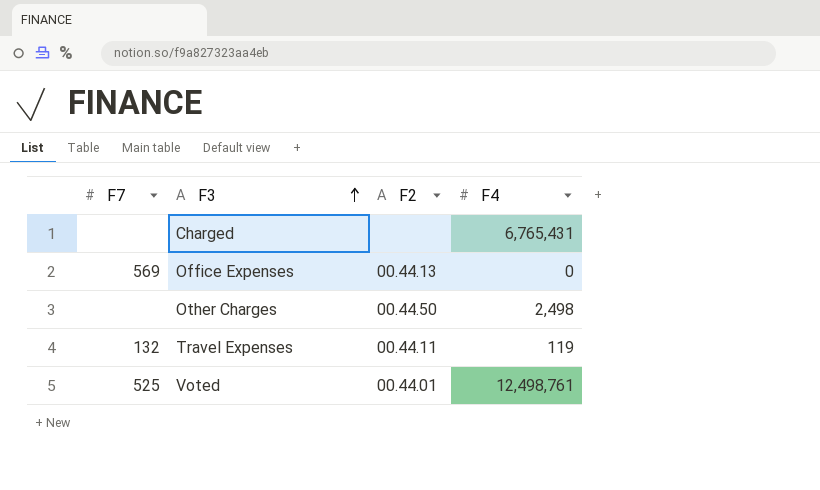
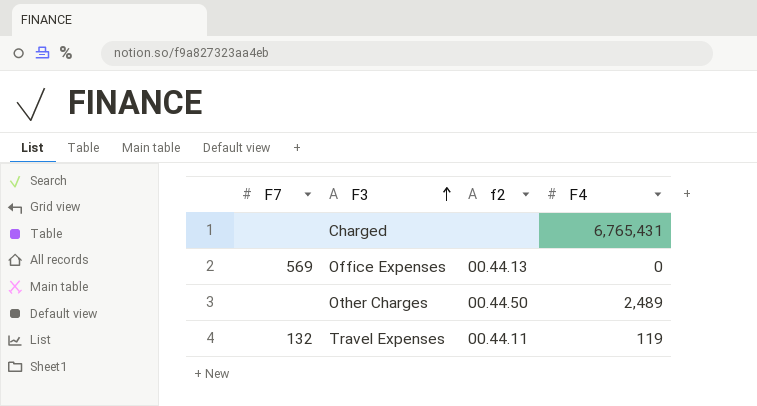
column name: F2 -> f2
row Voted: 525 | 00.44.01 | 12,498,761 -> none
Other Charges | F4: 2,498 -> 2,489

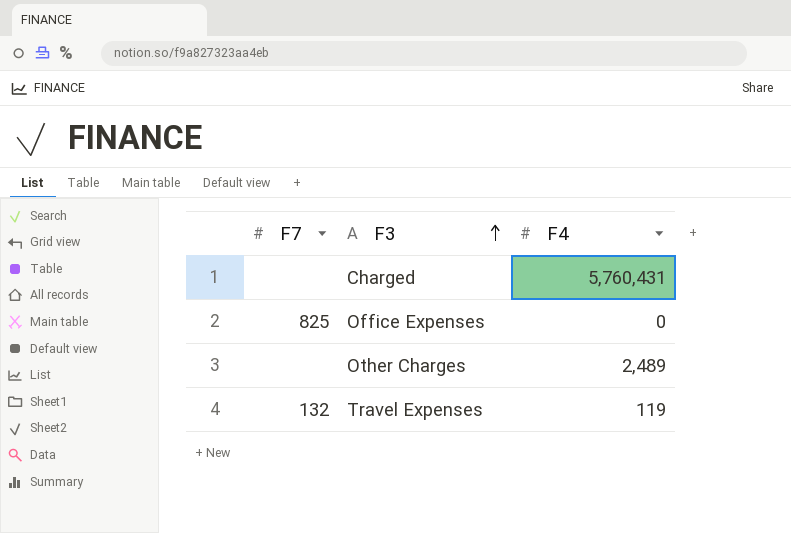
column f2 | position: 3 -> none
Charged | F4: 6,765,431 -> 5,760,431
Office Expenses | F7: 569 -> 825

